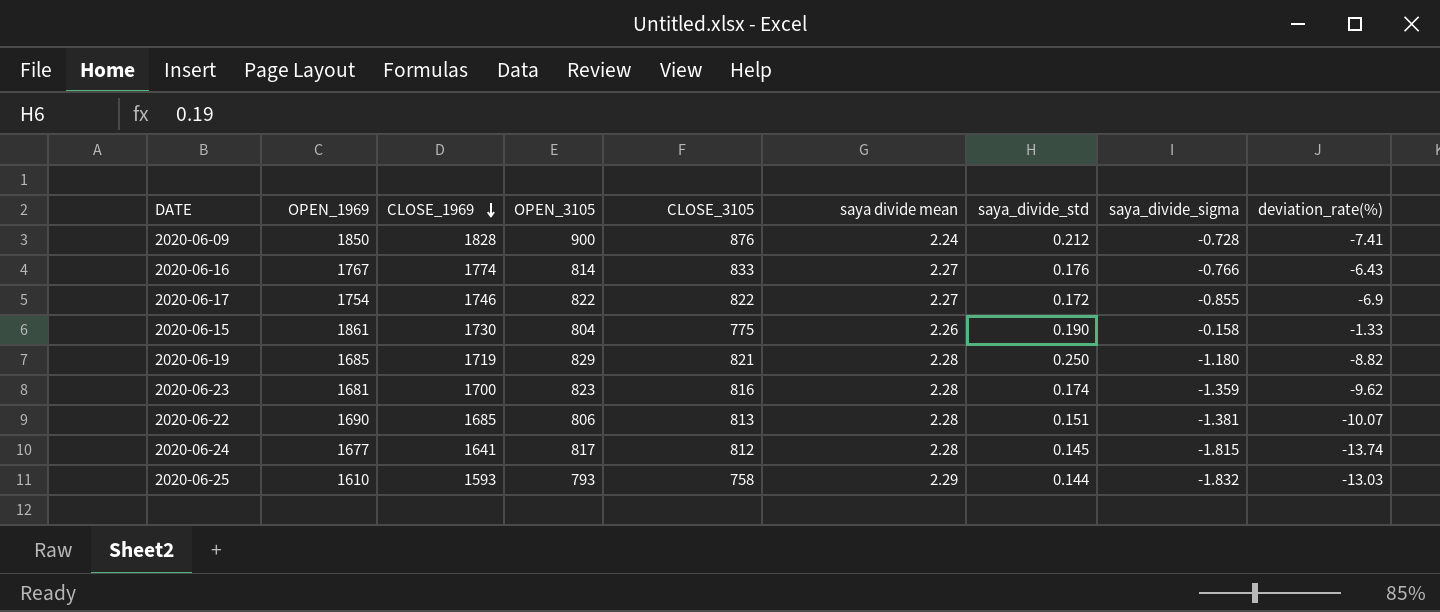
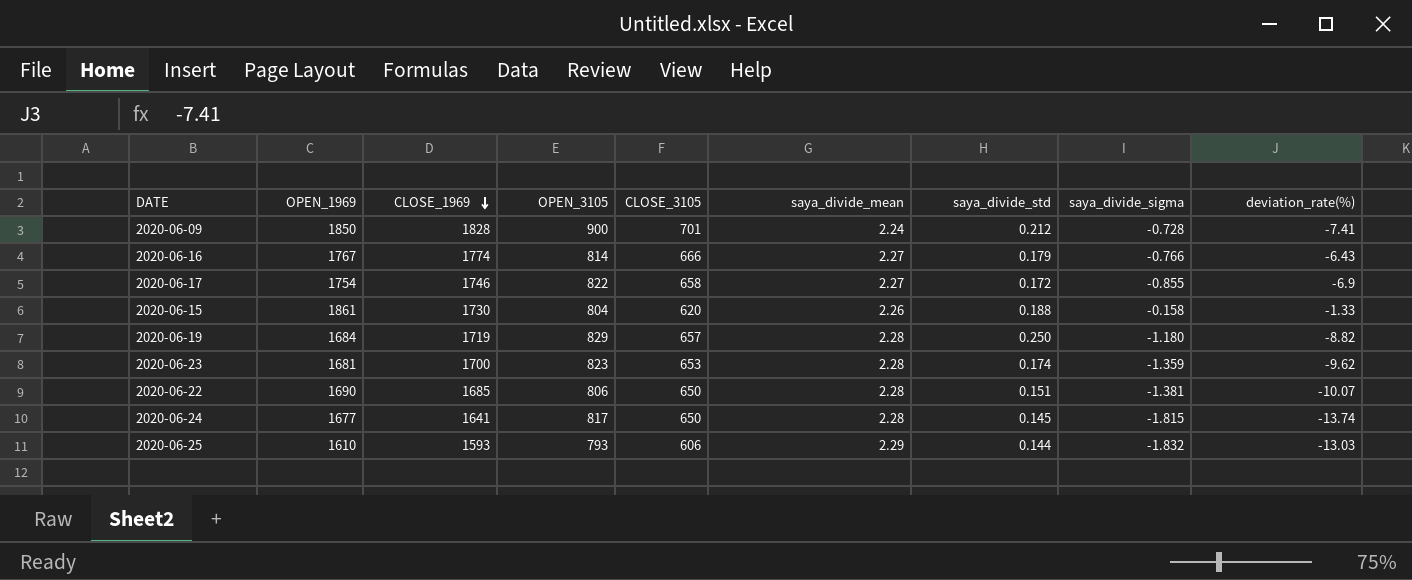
column name: saya divide mean -> saya_divide_mean
2020-06-09 | CLOSE_3105: 876 -> 701
2020-06-16 | CLOSE_3105: 833 -> 666
2020-06-16 | saya_divide_std: 0.176 -> 0.179
2020-06-17 | CLOSE_3105: 822 -> 658
2020-06-15 | CLOSE_3105: 775 -> 620
2020-06-15 | saya_divide_std: 0.190 -> 0.188
2020-06-19 | OPEN_1969: 1685 -> 1684
2020-06-19 | CLOSE_3105: 821 -> 657
2020-06-23 | CLOSE_3105: 816 -> 653
2020-06-22 | CLOSE_3105: 813 -> 650
2020-06-24 | CLOSE_3105: 812 -> 650
2020-06-25 | CLOSE_3105: 758 -> 606

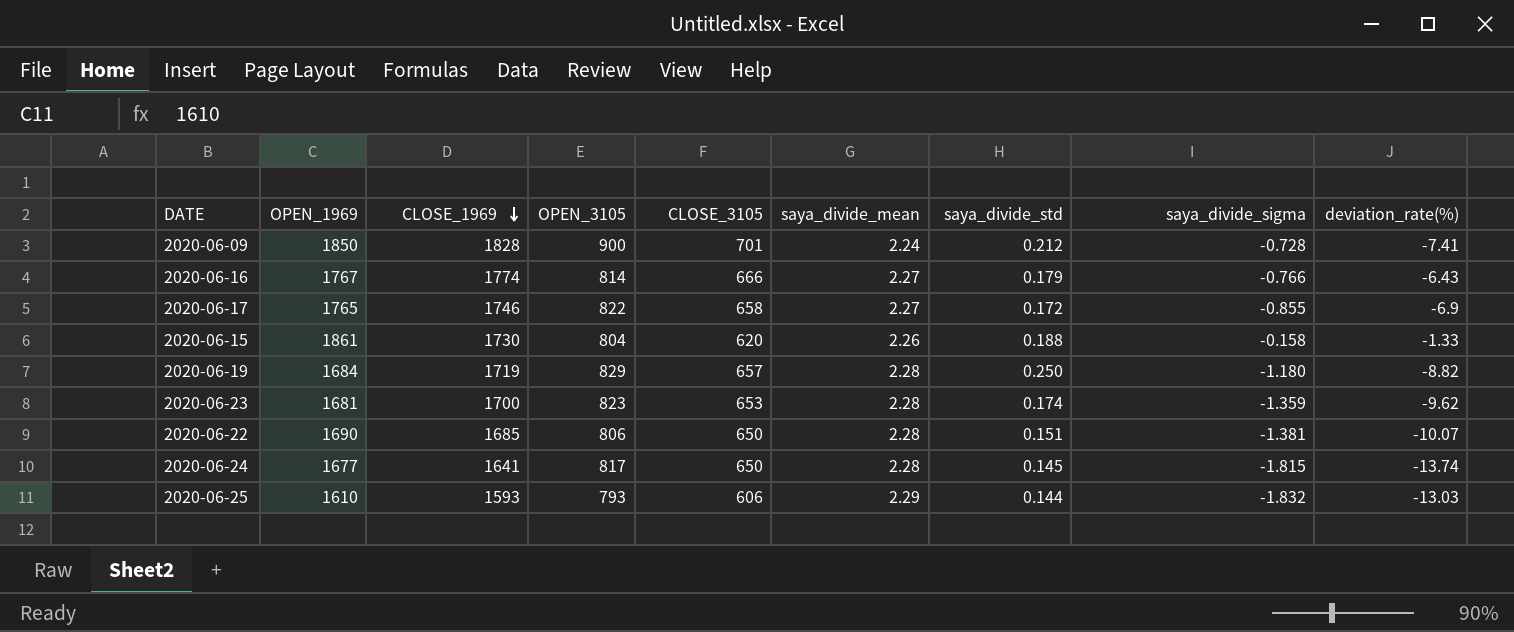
2020-06-17 | OPEN_1969: 1754 -> 1765

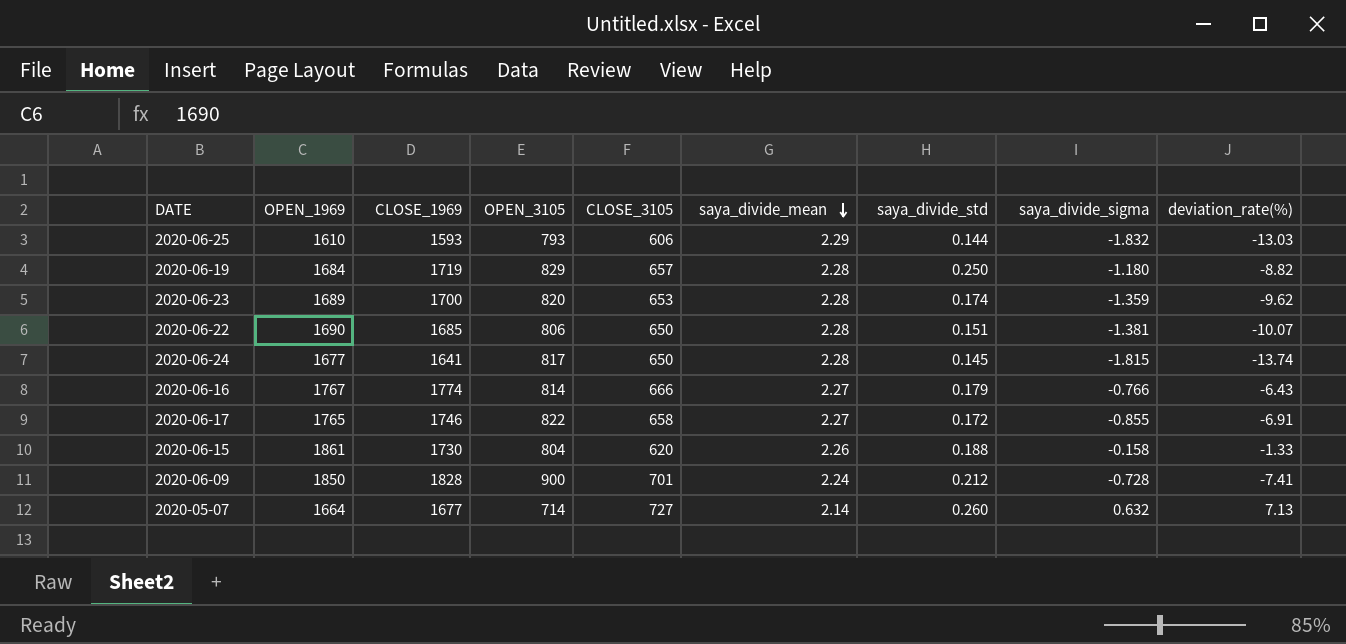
row order: CLOSE_1969 descending -> saya_divide_mean descending
2020-06-23 | OPEN_1969: 1681 -> 1689
2020-06-23 | OPEN_3105: 823 -> 820
2020-06-17 | deviation_rate(%): -6.9 -> -6.91
row 2020-05-07: none -> 1664 | 1677 | 714 | 727 | 2.14 | 0.260 | 0.632 | 7.13

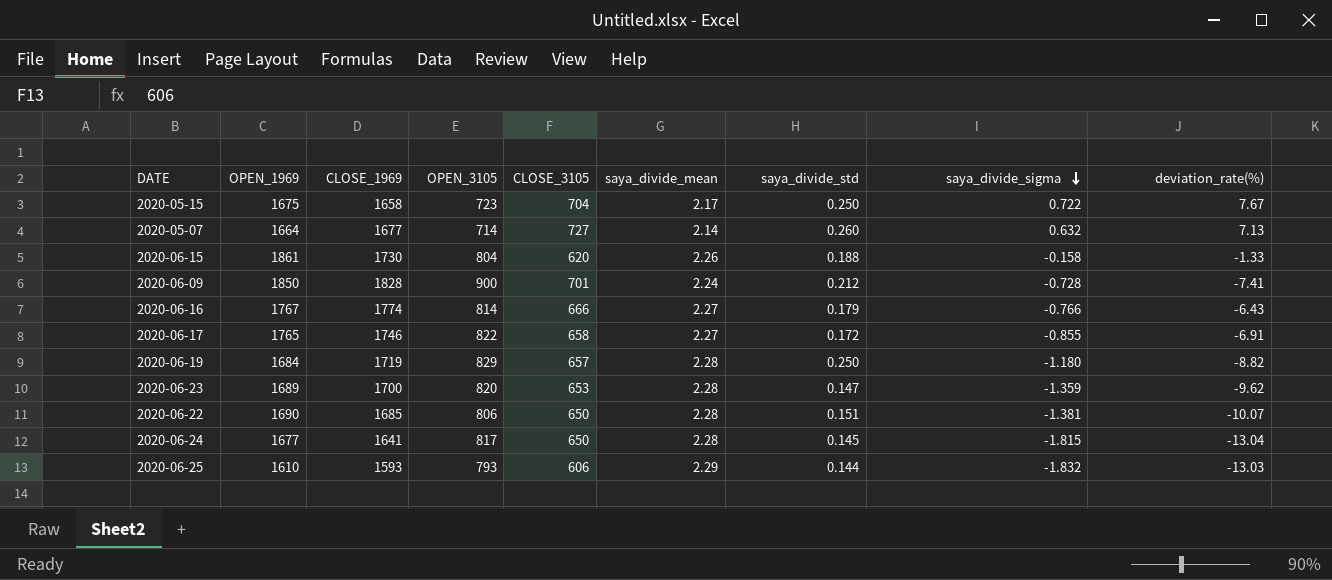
row order: saya_divide_mean descending -> saya_divide_sigma descending
row 2020-05-15: none -> 1675 | 1658 | 723 | 704 | 2.17 | 0.250 | 0.722 | 7.67
2020-06-23 | saya_divide_std: 0.174 -> 0.147
2020-06-24 | deviation_rate(%): -13.74 -> -13.04

